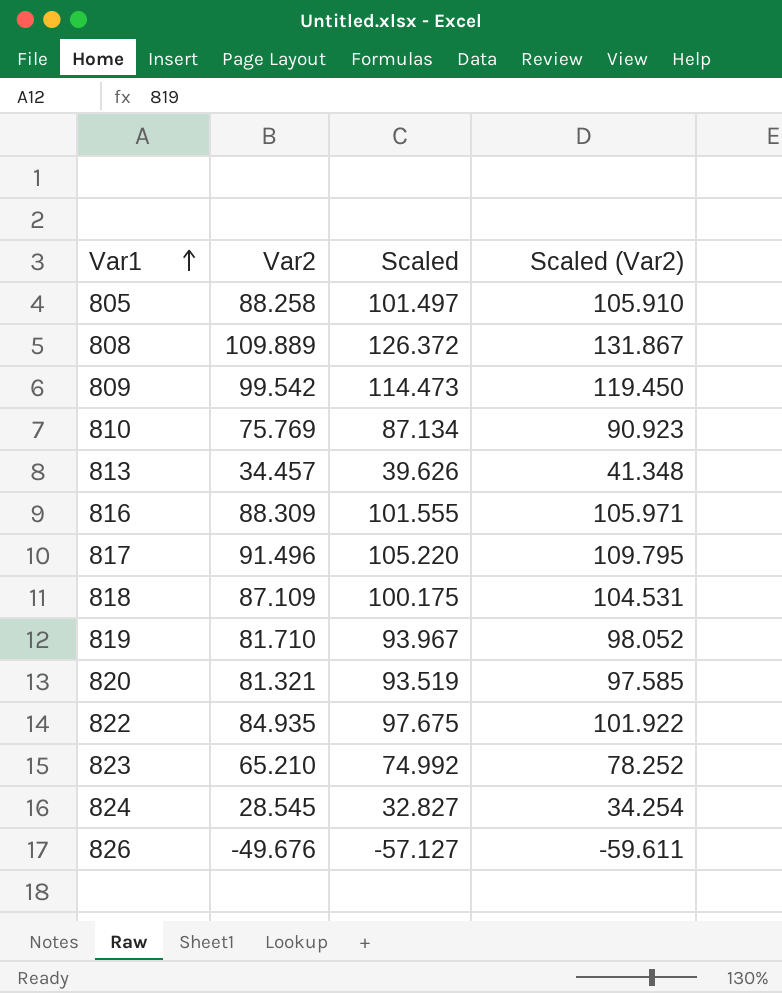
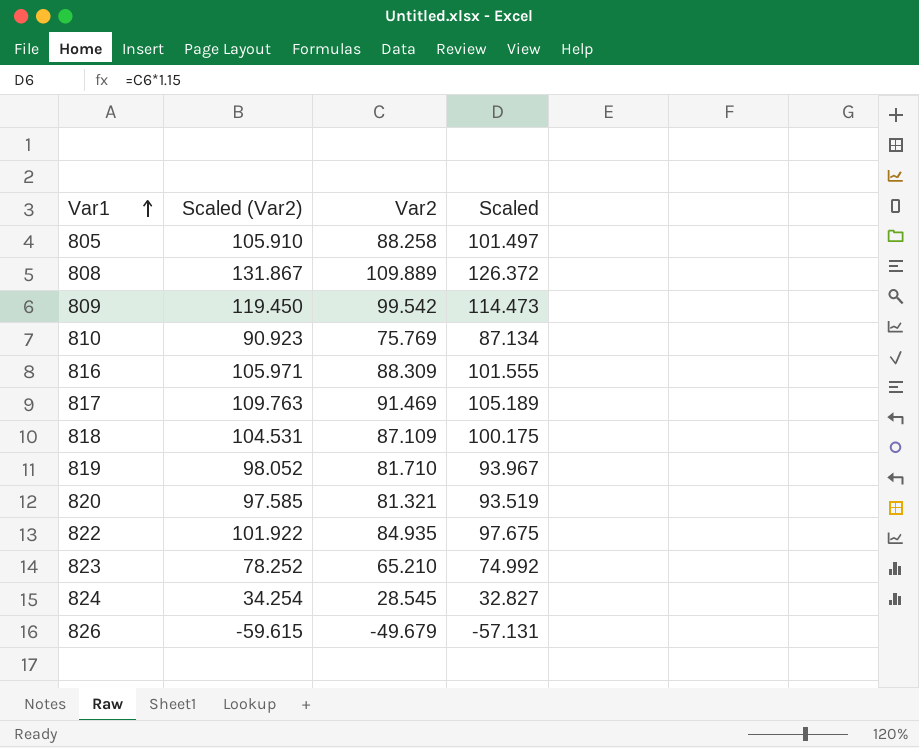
column Scaled (Var2) | position: 4 -> 2
row 813: 34.457 | 39.626 | 41.348 -> none
817 | Scaled (Var2): 109.795 -> 109.763
817 | Var2: 91.496 -> 91.469
817 | Scaled: 105.220 -> 105.189
826 | Scaled (Var2): -59.611 -> -59.615
826 | Var2: -49.676 -> -49.679
826 | Scaled: -57.127 -> -57.131

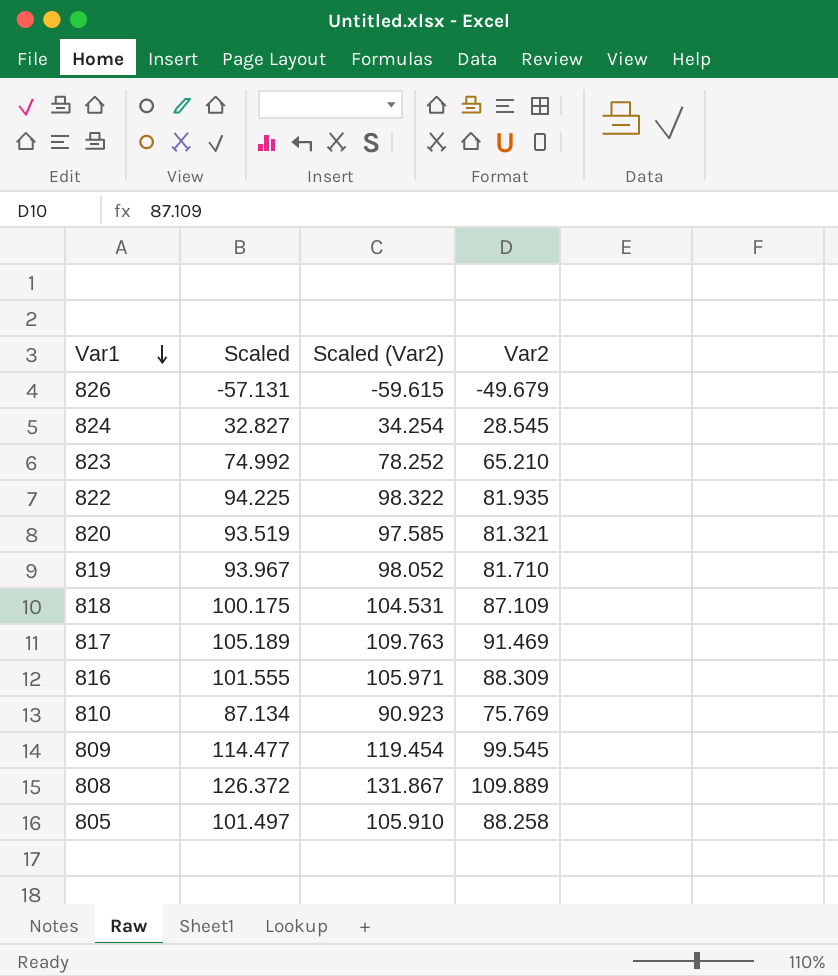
row order: Var1 ascending -> Var1 descending
column Scaled | position: 4 -> 2
822 | Scaled: 97.675 -> 94.225
822 | Scaled (Var2): 101.922 -> 98.322
822 | Var2: 84.935 -> 81.935
809 | Scaled: 114.473 -> 114.477
809 | Scaled (Var2): 119.450 -> 119.454
809 | Var2: 99.542 -> 99.545

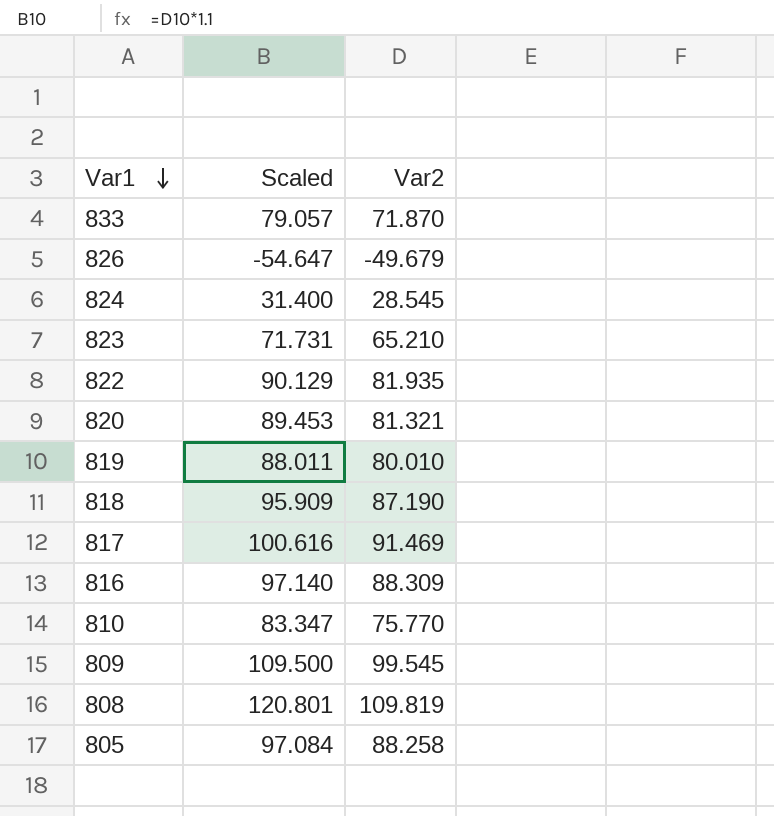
column Scaled (Var2) | formula: [Var2] * 1.2 -> none
column Scaled | formula: [Var2] * 1.15 -> [Var2] * 1.1
row 833: none -> 79.057 | 71.870
819 | Var2: 81.710 -> 80.010
818 | Var2: 87.109 -> 87.190
810 | Var2: 75.769 -> 75.770
808 | Var2: 109.889 -> 109.819

